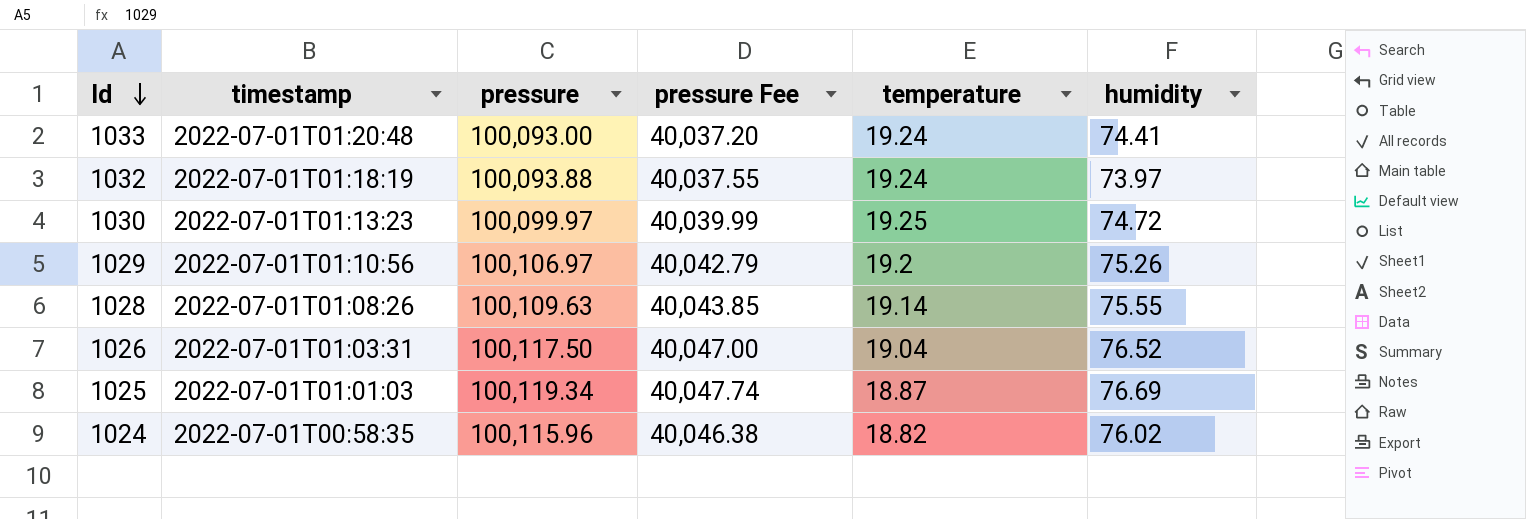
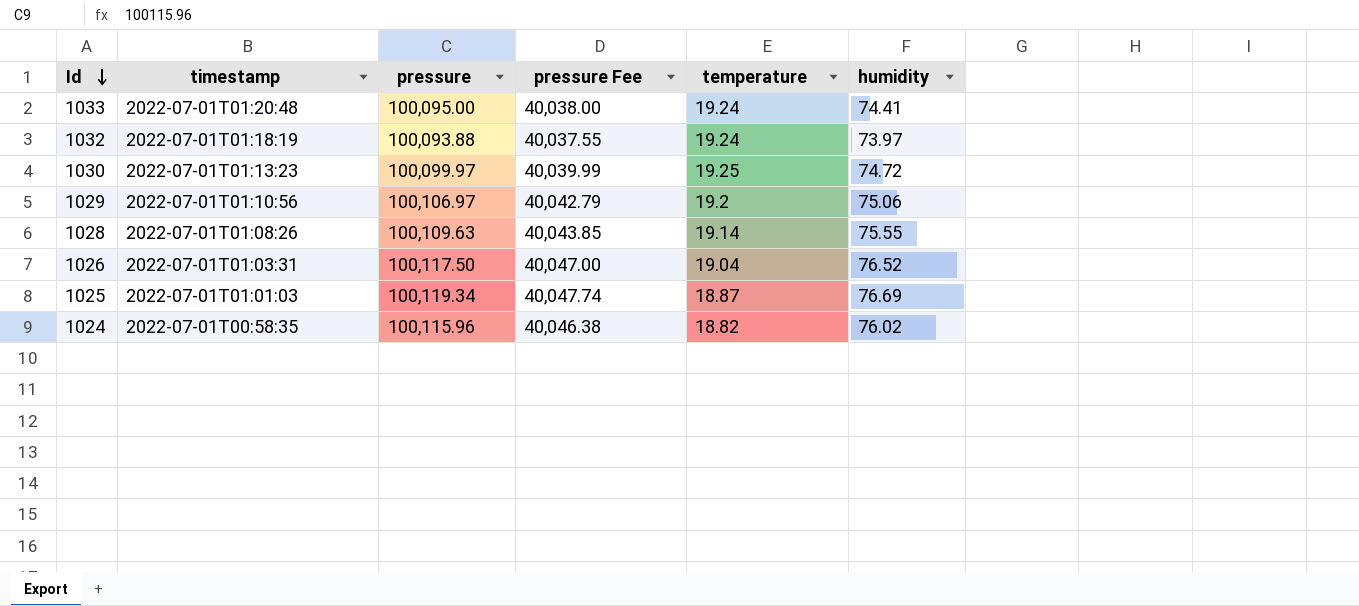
1033 | pressure: 100,093.00 -> 100,095.00
1033 | pressure Fee: 40,037.20 -> 40,038.00
1029 | humidity: 75.26 -> 75.06

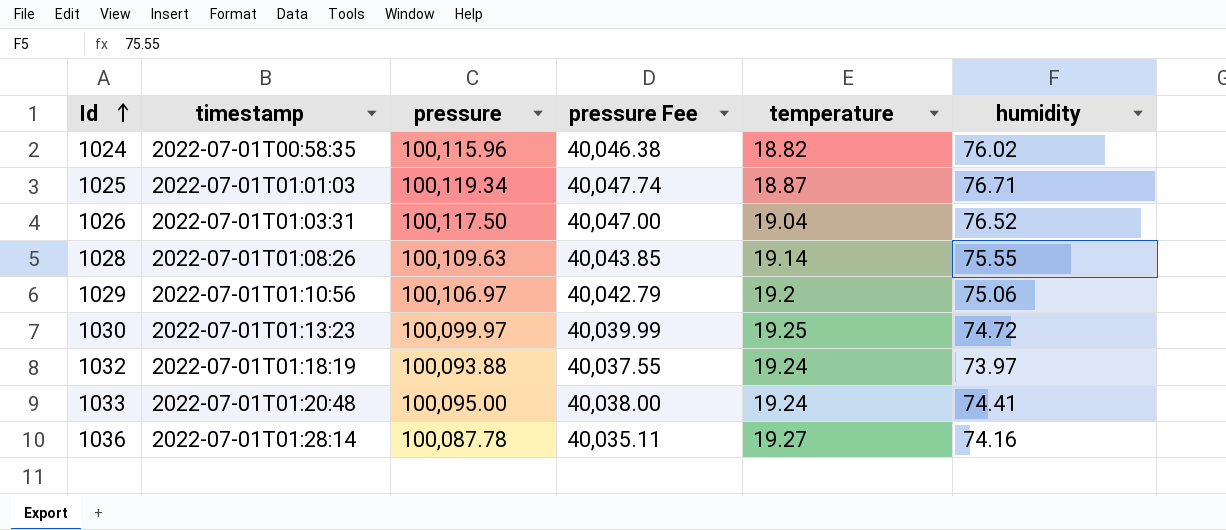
row order: Id descending -> Id ascending
1025 | humidity: 76.69 -> 76.71
row 1036: none -> 2022-07-01T01:28:14 | 100,087.78 | 40,035.11 | 19.27 | 74.16

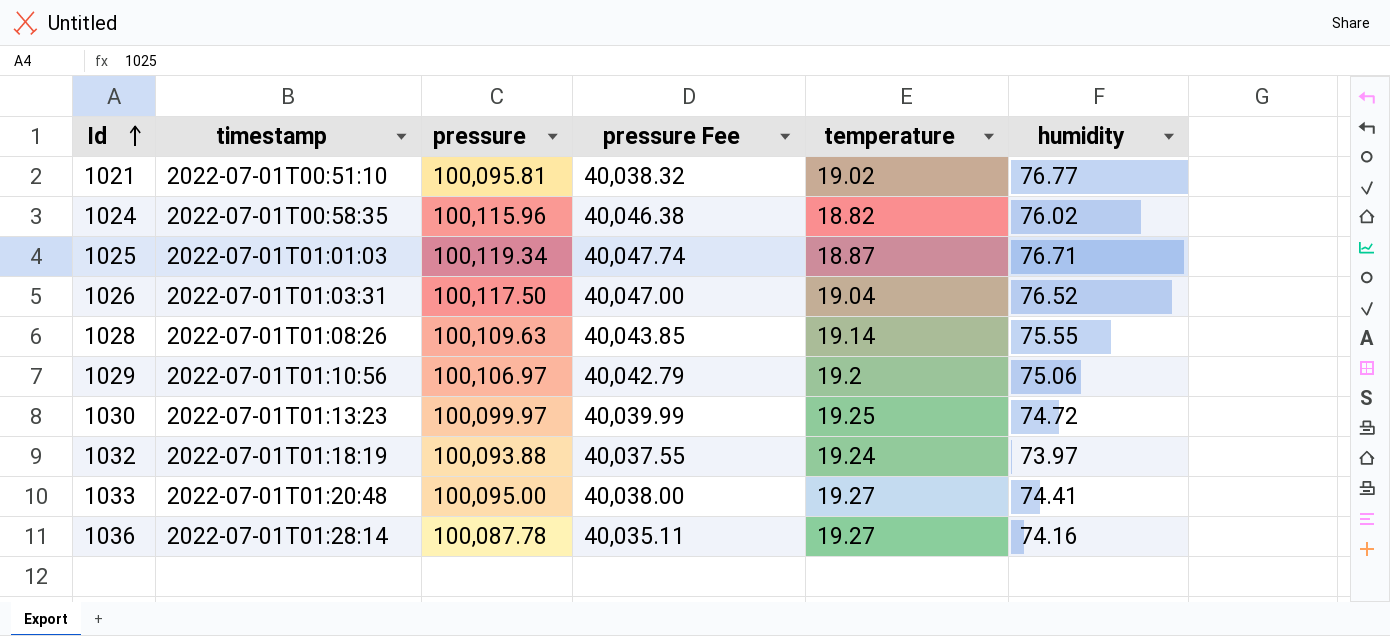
row 1021: none -> 2022-07-01T00:51:10 | 100,095.81 | 40,038.32 | 19.02 | 76.77
1033 | temperature: 19.24 -> 19.27

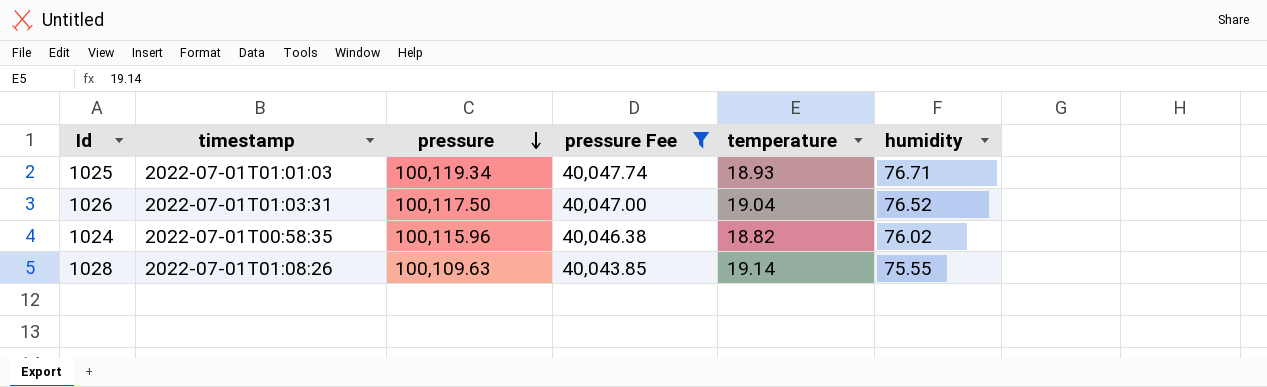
filter: none -> pressure Fee >= 40,043.85
row order: Id ascending -> pressure descending
1025 | temperature: 18.87 -> 18.93

